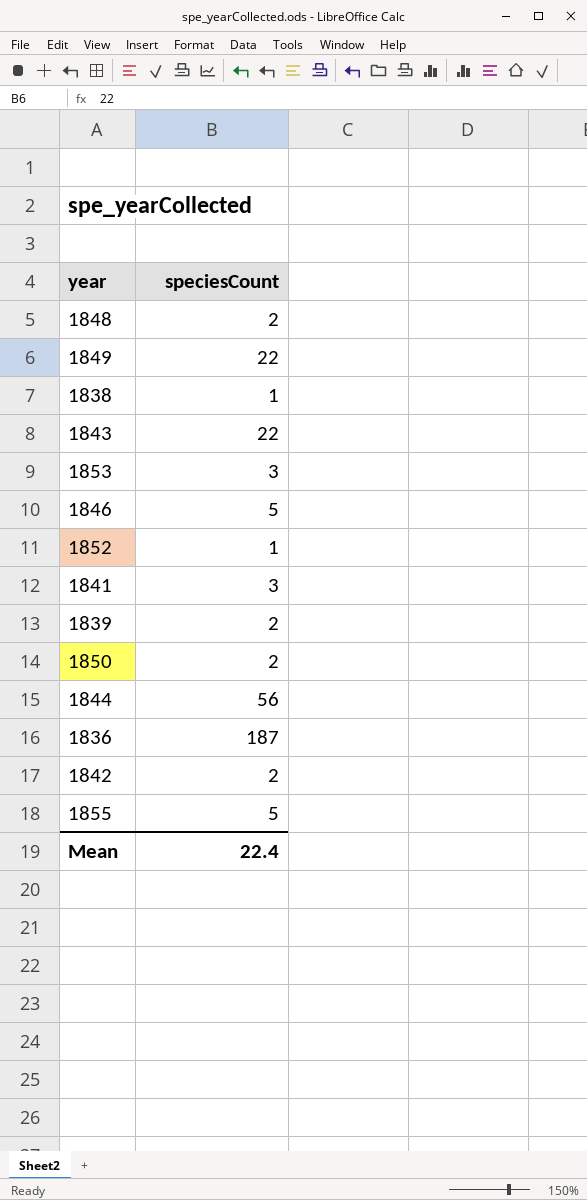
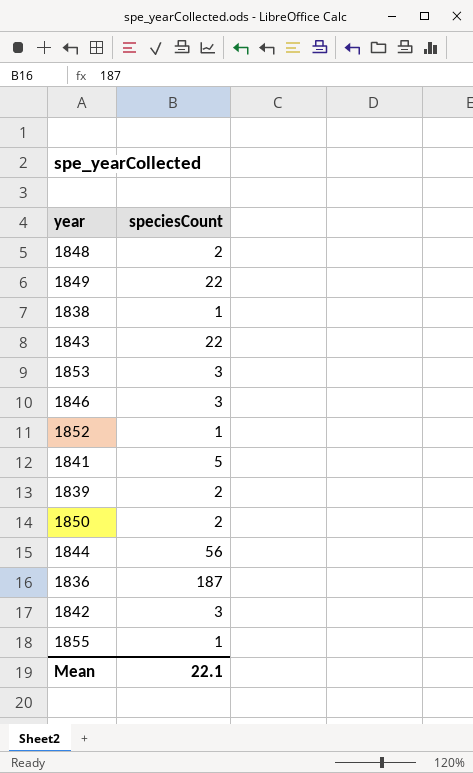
1846 | speciesCount: 5 -> 3
1841 | speciesCount: 3 -> 5
1842 | speciesCount: 2 -> 3
1855 | speciesCount: 5 -> 1
Mean | speciesCount: 22.4 -> 22.1

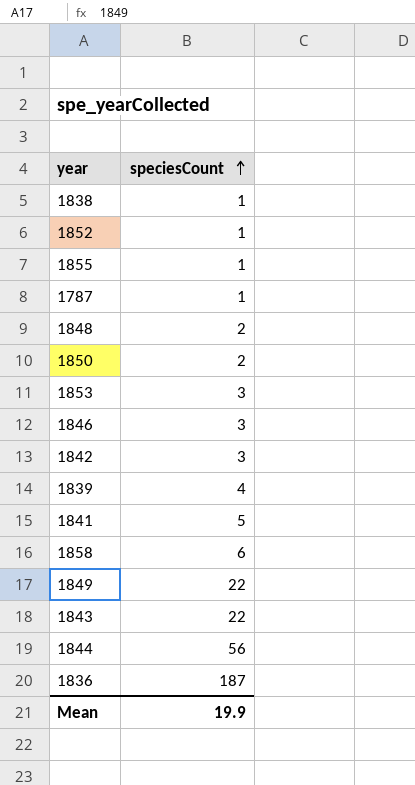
row order: none -> speciesCount ascending
row 1787: none -> 1
1839 | speciesCount: 2 -> 4
row 1858: none -> 6
Mean | speciesCount: 22.1 -> 19.9

